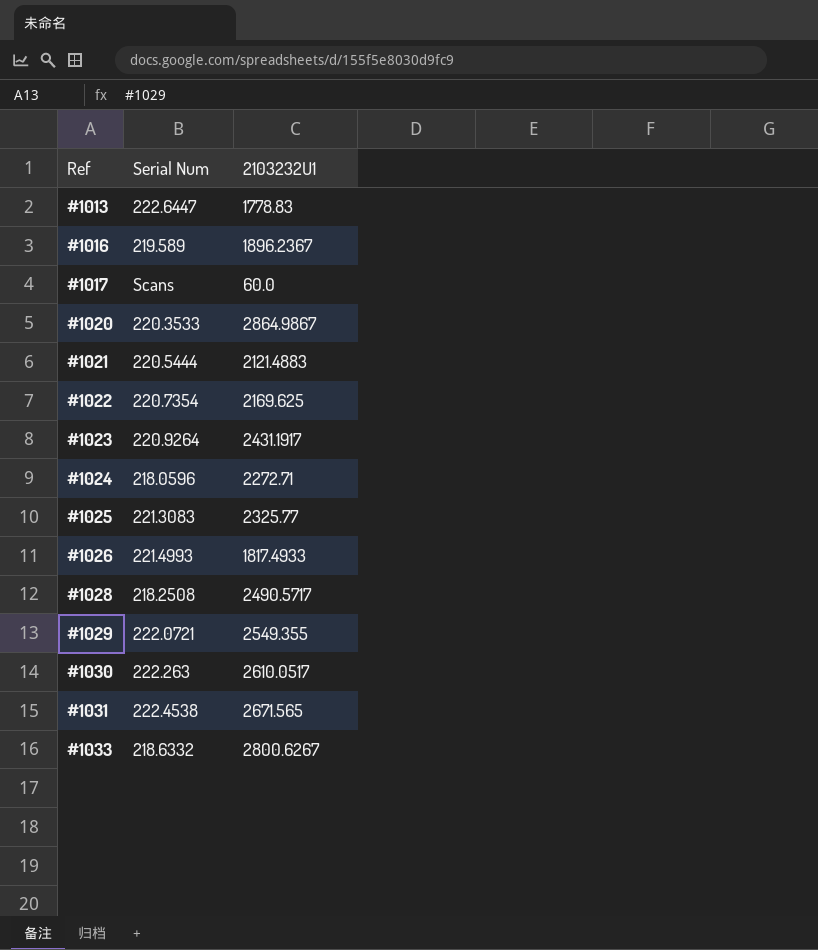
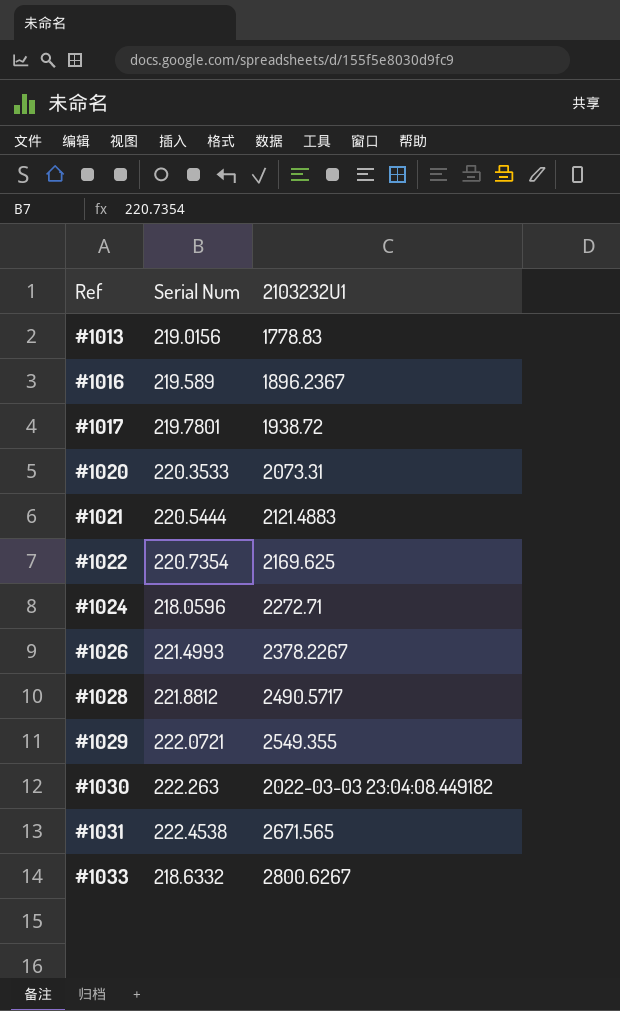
row #1023: 220.9264 | 2431.1917 -> none
row #1025: 221.3083 | 2325.77 -> none
#1013 | Serial Num: 222.6447 -> 219.0156
#1017 | Serial Num: Scans -> 219.7801
#1017 | 2103232U1: 60.0 -> 1938.72
#1020 | 2103232U1: 2864.9867 -> 2073.31
#1026 | 2103232U1: 1817.4933 -> 2378.2267
#1028 | Serial Num: 218.2508 -> 221.8812
#1030 | 2103232U1: 2610.0517 -> 2022-03-03 23:04:08.449182

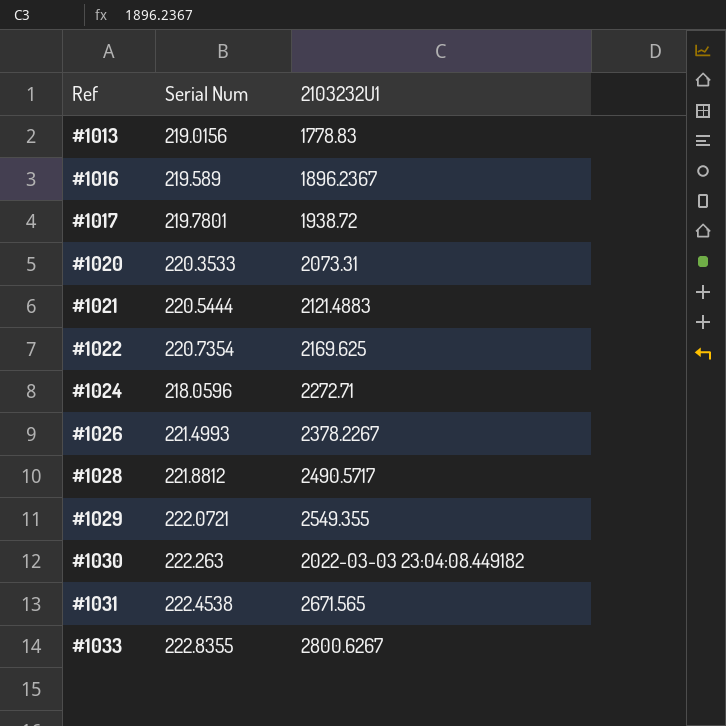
#1033 | Serial Num: 218.6332 -> 222.8355

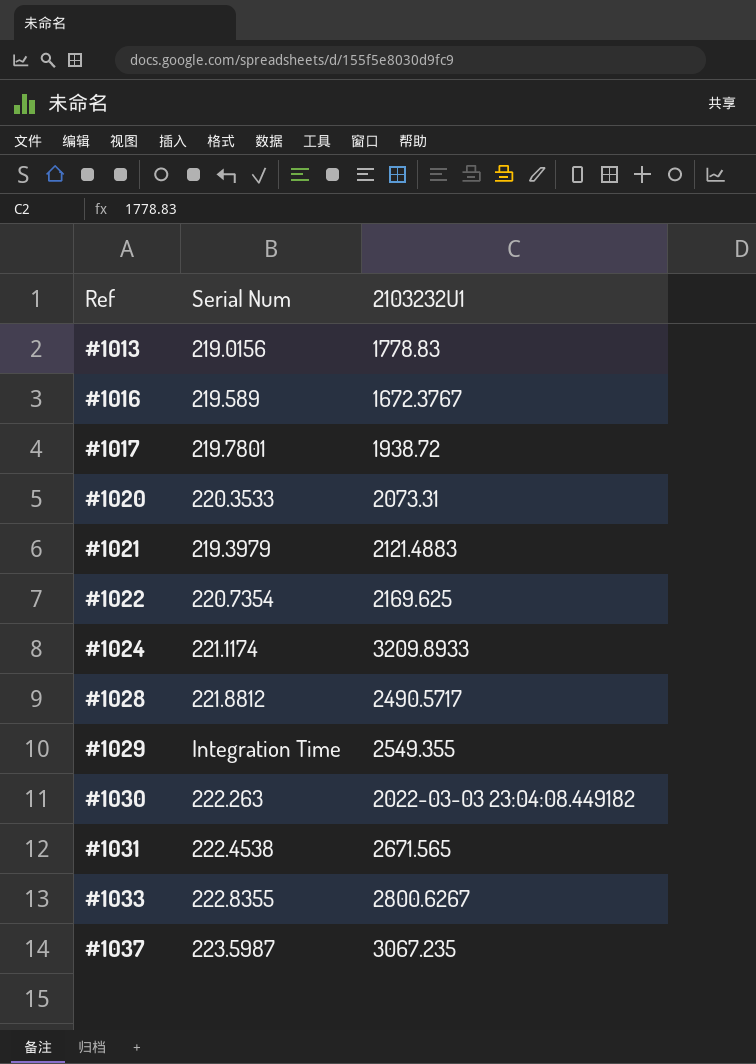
row #1026: 221.4993 | 2378.2267 -> none
#1016 | 2103232U1: 1896.2367 -> 1672.3767
#1021 | Serial Num: 220.5444 -> 219.3979
#1024 | Serial Num: 218.0596 -> 221.1174
#1024 | 2103232U1: 2272.71 -> 3209.8933
#1029 | Serial Num: 222.0721 -> Integration Time
row #1037: none -> 223.5987 | 3067.235

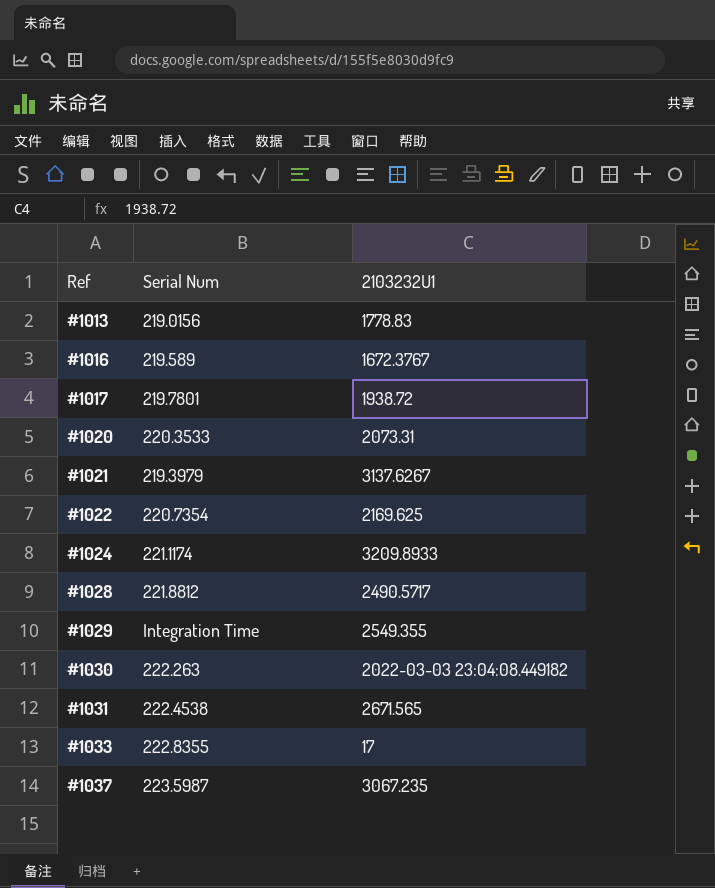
#1021 | 2103232U1: 2121.4883 -> 3137.6267
#1033 | 2103232U1: 2800.6267 -> 17

